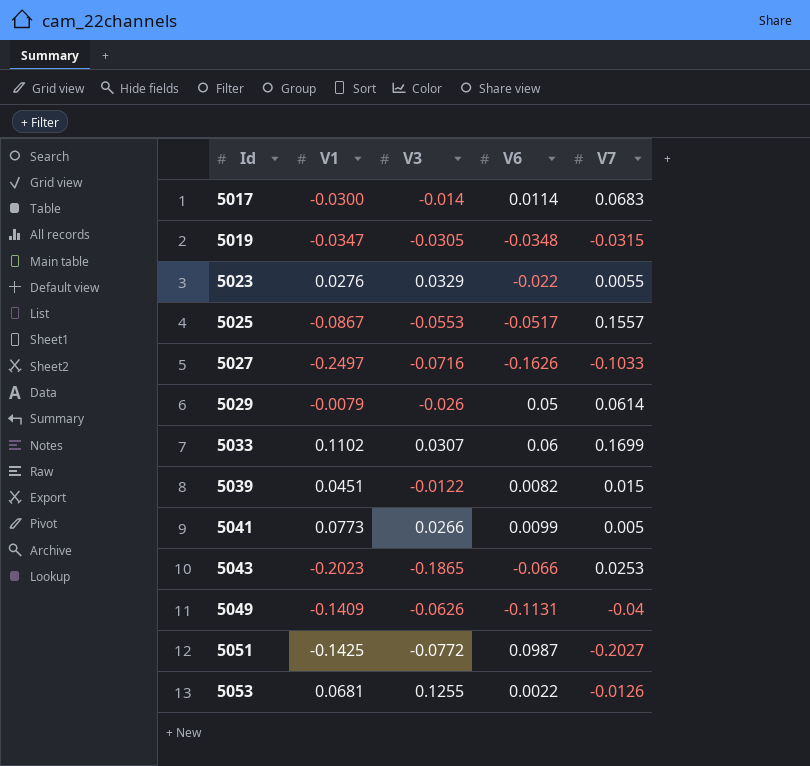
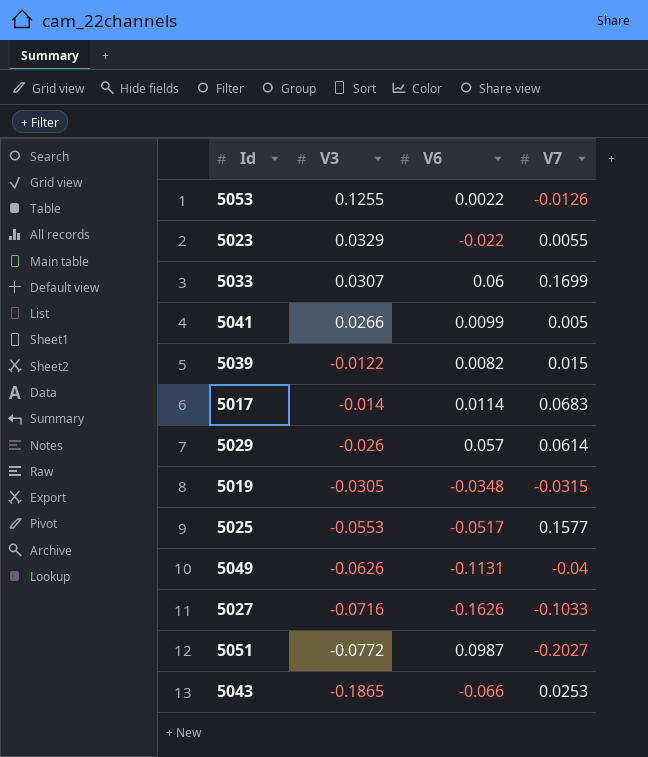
row order: Id ascending -> V3 descending
column V1 | position: 2 -> none
5029 | V6: 0.05 -> 0.057
5025 | V7: 0.1557 -> 0.1577

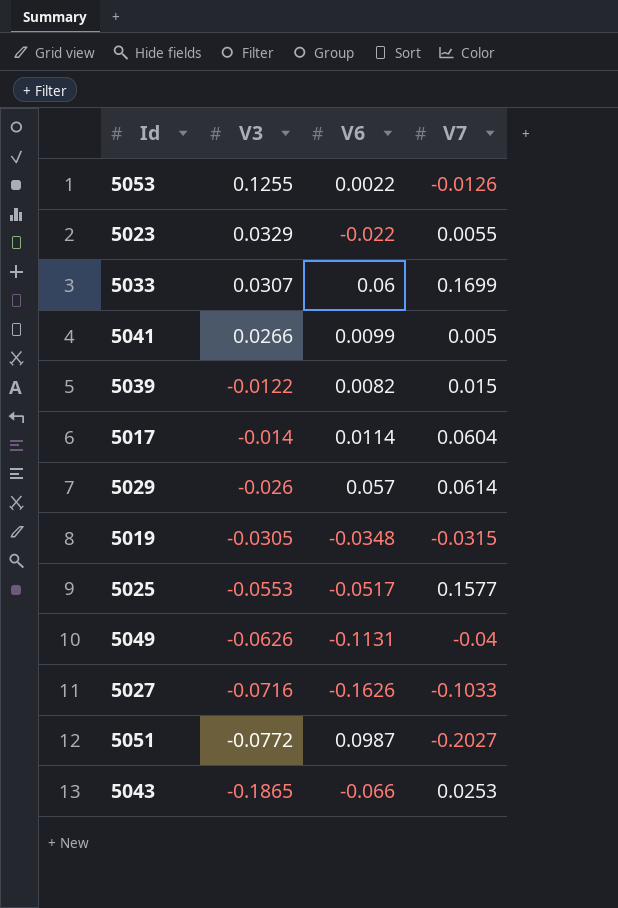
5017 | V7: 0.0683 -> 0.0604

